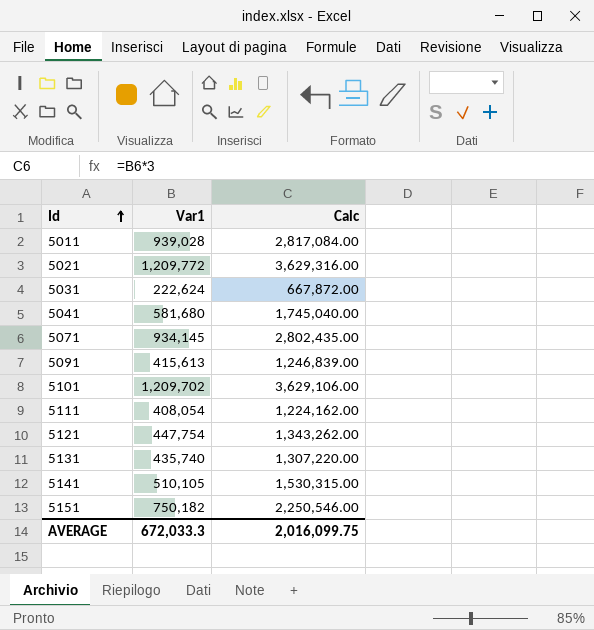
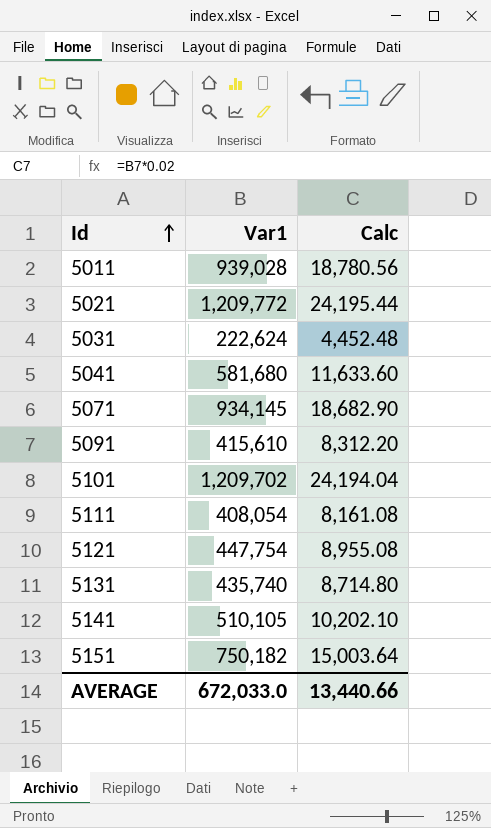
column Calc | formula: [Var1] * 3 -> [Var1] * 0.02
5091 | Var1: 415,613 -> 415,610
AVERAGE | Var1: 672,033.3 -> 672,033.0
AVERAGE | Calc: 2,016,099.75 -> 13,440.66

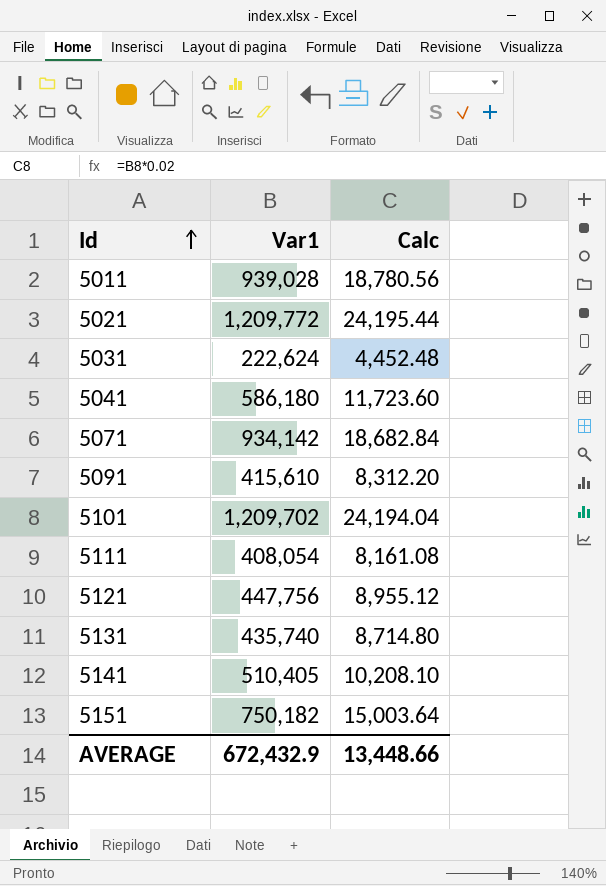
5041 | Var1: 581,680 -> 586,180
5041 | Calc: 11,633.60 -> 11,723.60
5071 | Var1: 934,145 -> 934,142
5071 | Calc: 18,682.90 -> 18,682.84
5121 | Var1: 447,754 -> 447,756
5121 | Calc: 8,955.08 -> 8,955.12
5141 | Var1: 510,105 -> 510,405
5141 | Calc: 10,202.10 -> 10,208.10
AVERAGE | Var1: 672,033.0 -> 672,432.9
AVERAGE | Calc: 13,440.66 -> 13,448.66

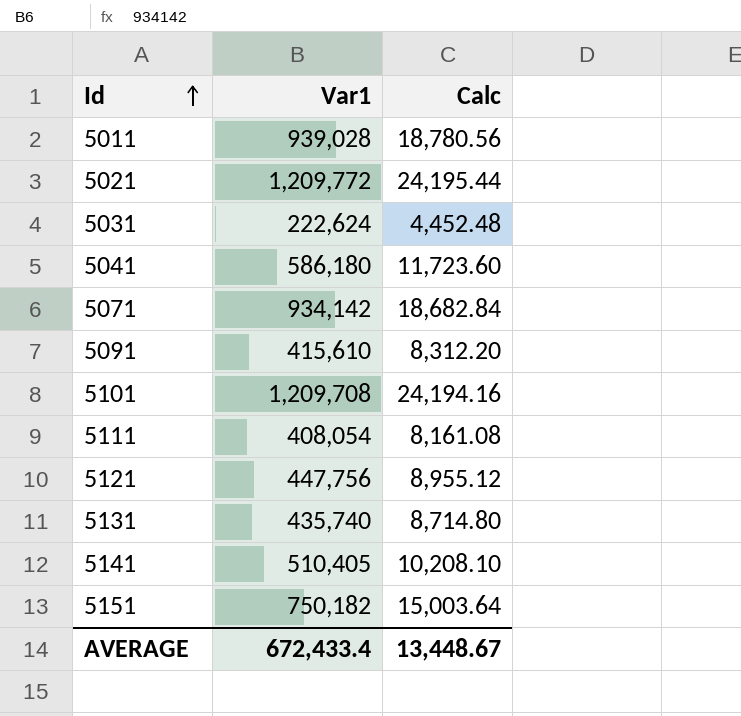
5101 | Var1: 1,209,702 -> 1,209,708
5101 | Calc: 24,194.04 -> 24,194.16
AVERAGE | Var1: 672,432.9 -> 672,433.4
AVERAGE | Calc: 13,448.66 -> 13,448.67

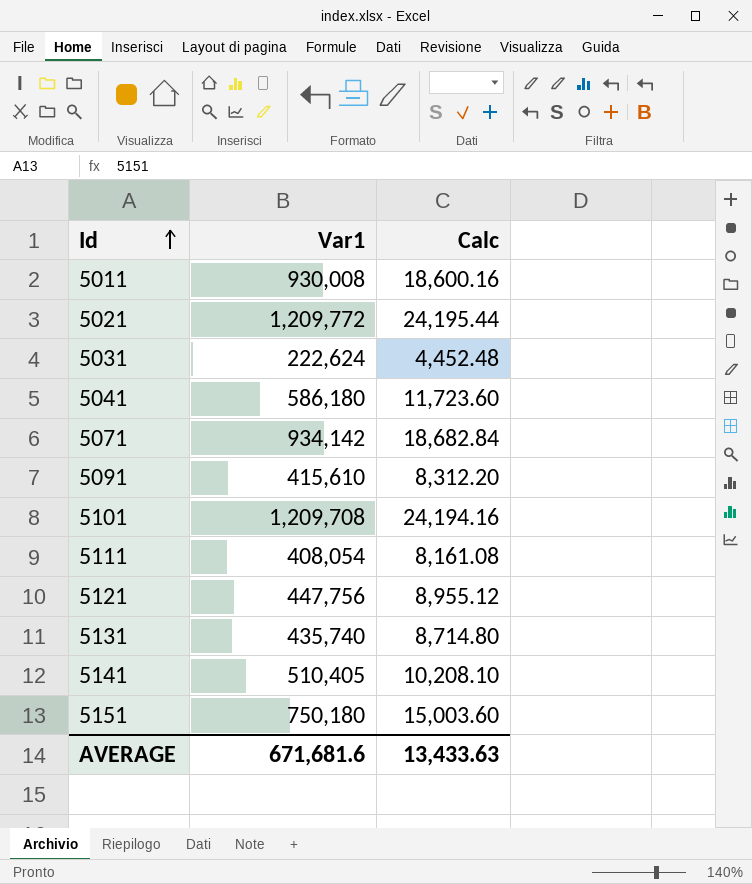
5011 | Var1: 939,028 -> 930,008
5011 | Calc: 18,780.56 -> 18,600.16
5151 | Var1: 750,182 -> 750,180
5151 | Calc: 15,003.64 -> 15,003.60
AVERAGE | Var1: 672,433.4 -> 671,681.6
AVERAGE | Calc: 13,448.67 -> 13,433.63

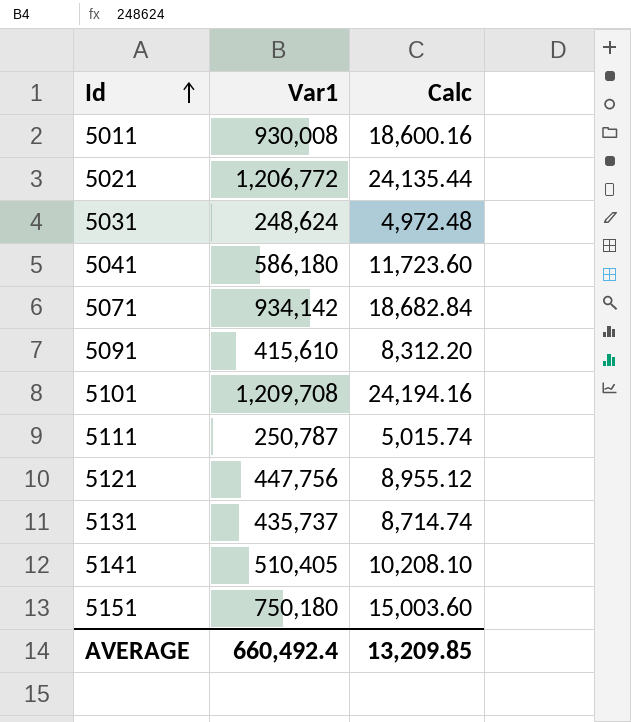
5021 | Var1: 1,209,772 -> 1,206,772
5021 | Calc: 24,195.44 -> 24,135.44
5031 | Var1: 222,624 -> 248,624
5031 | Calc: 4,452.48 -> 4,972.48
5111 | Var1: 408,054 -> 250,787
5111 | Calc: 8,161.08 -> 5,015.74
5131 | Var1: 435,740 -> 435,737
5131 | Calc: 8,714.80 -> 8,714.74
AVERAGE | Var1: 671,681.6 -> 660,492.4
AVERAGE | Calc: 13,433.63 -> 13,209.85

